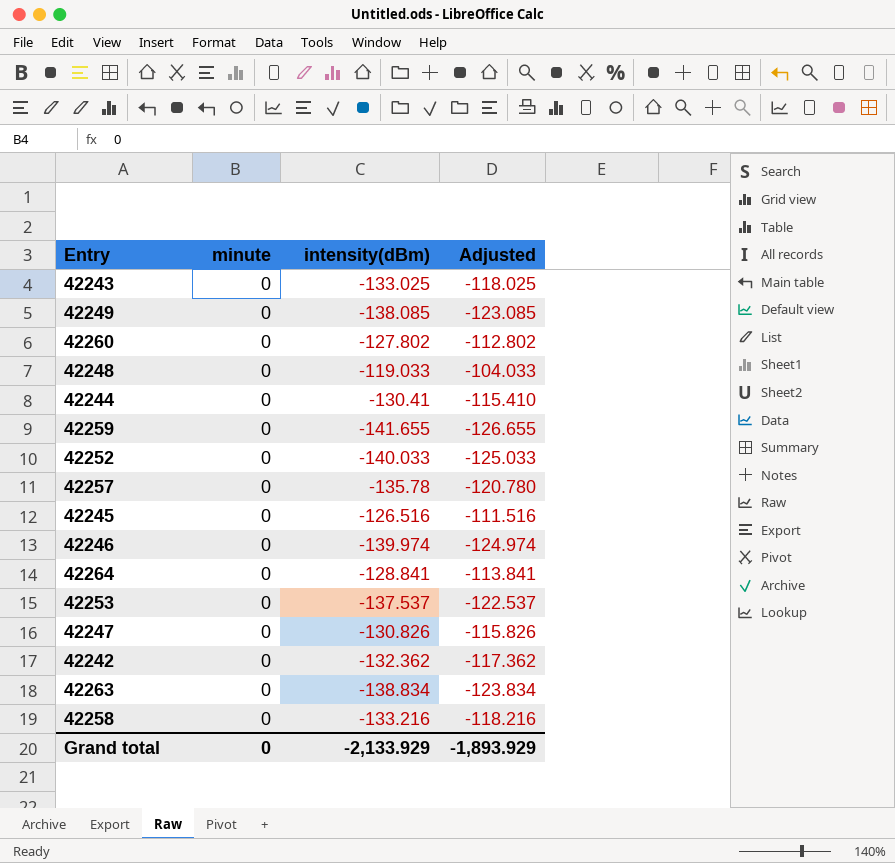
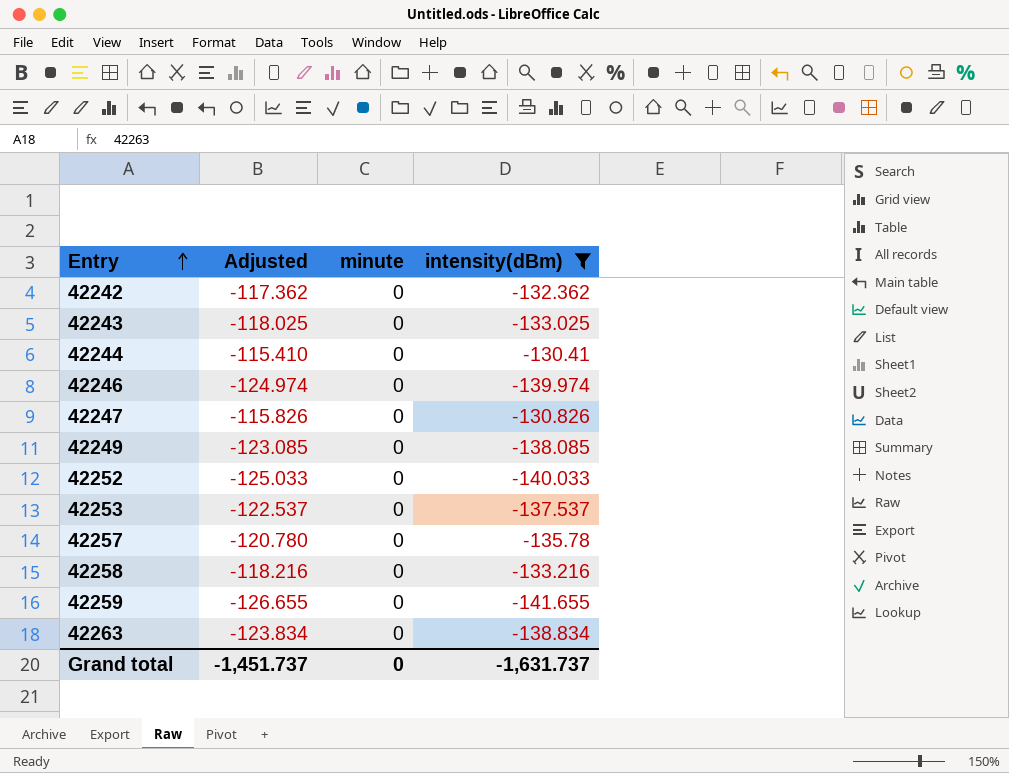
filter: none -> intensity(dBm) <= -130.41
row order: none -> Entry ascending
column Adjusted | position: 4 -> 2
Grand total | Adjusted: -1,893.929 -> -1,451.737
Grand total | intensity(dBm): -2,133.929 -> -1,631.737

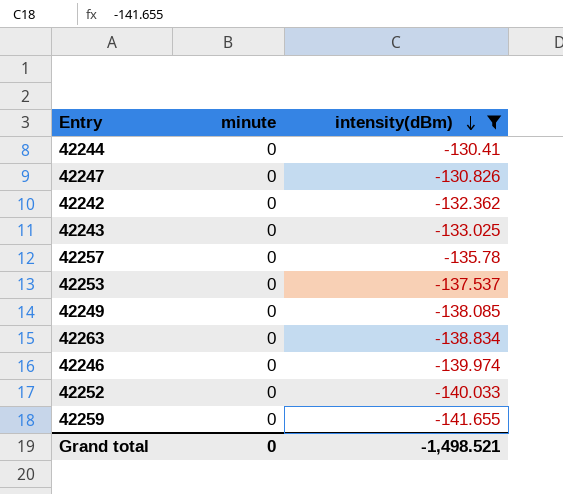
row order: Entry ascending -> intensity(dBm) descending
column Adjusted | formula: [intensity(dBm)] + 15 -> none
row 42258: -118.216 | 0 | -133.216 -> none
Grand total | intensity(dBm): -1,631.737 -> -1,498.521

